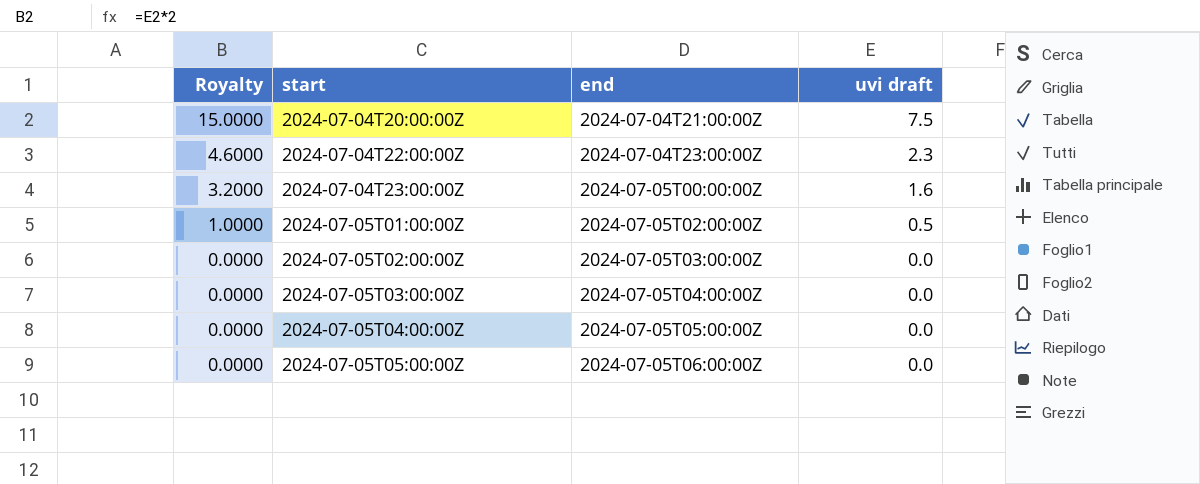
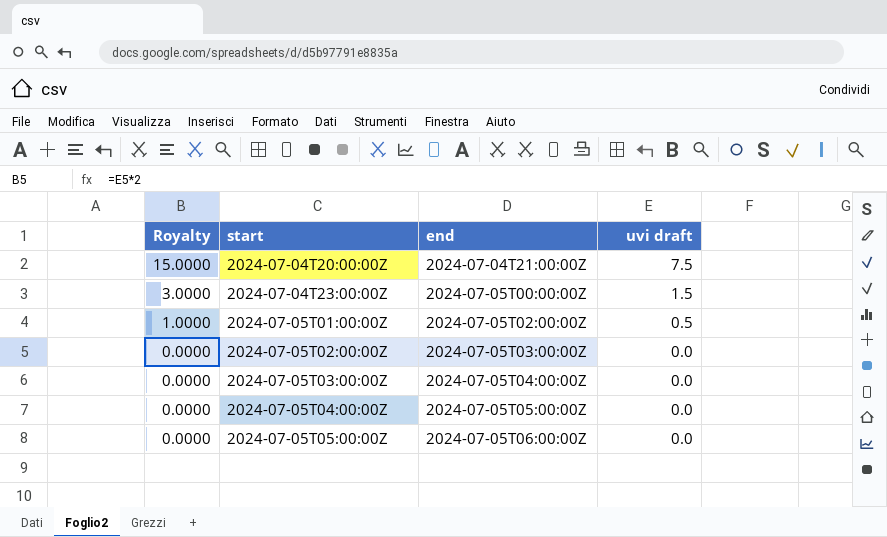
row 2024-07-04T22:00:00Z: 4.6000 | 2024-07-04T23:00:00Z | 2.3 -> none
2024-07-04T23:00:00Z | Royalty: 3.2000 -> 3.0000
2024-07-04T23:00:00Z | uvi draft: 1.6 -> 1.5

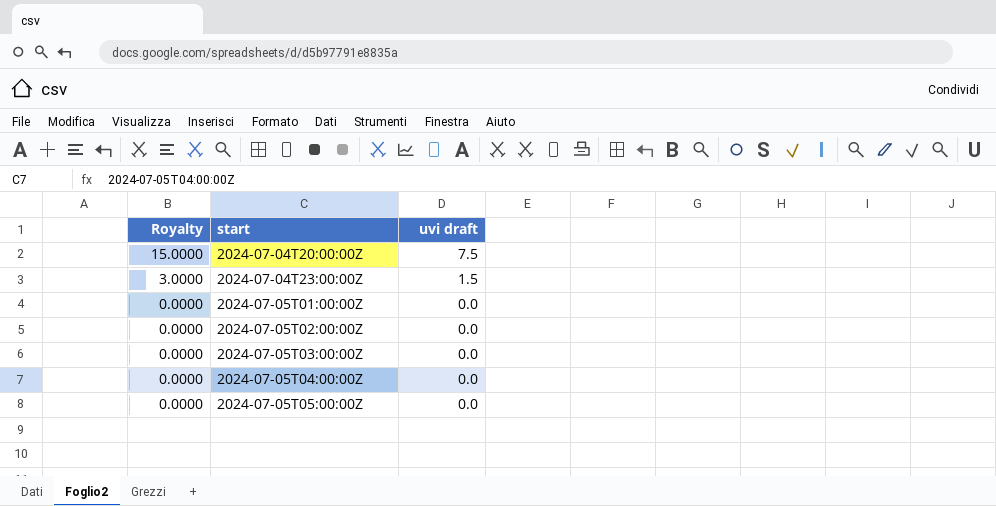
column end | position: 3 -> none
2024-07-05T01:00:00Z | Royalty: 1.0000 -> 0.0000
2024-07-05T01:00:00Z | uvi draft: 0.5 -> 0.0

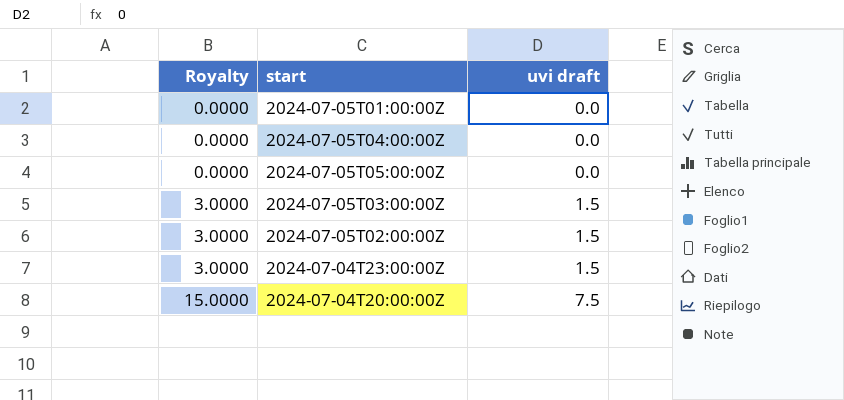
row order: Royalty descending -> Royalty ascending
2024-07-05T03:00:00Z | Royalty: 0.0000 -> 3.0000
2024-07-05T03:00:00Z | uvi draft: 0.0 -> 1.5
2024-07-05T02:00:00Z | Royalty: 0.0000 -> 3.0000
2024-07-05T02:00:00Z | uvi draft: 0.0 -> 1.5

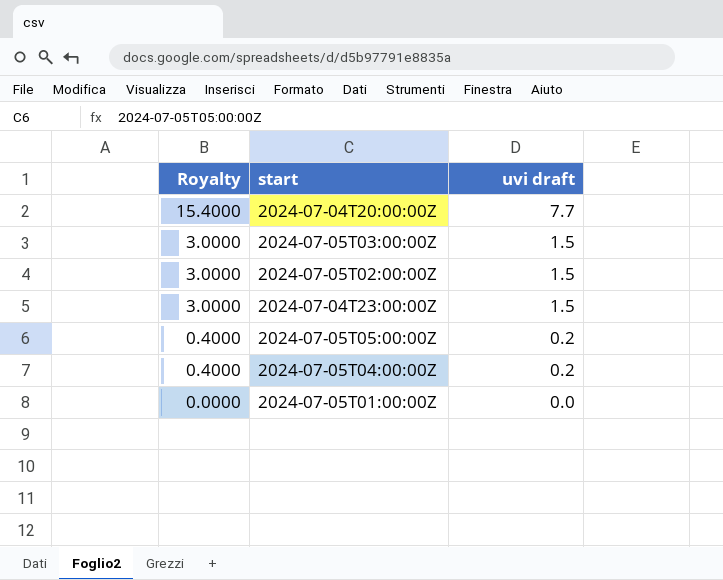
row order: Royalty ascending -> Royalty descending
2024-07-04T20:00:00Z | Royalty: 15.0000 -> 15.4000
2024-07-04T20:00:00Z | uvi draft: 7.5 -> 7.7
2024-07-05T05:00:00Z | Royalty: 0.0000 -> 0.4000
2024-07-05T05:00:00Z | uvi draft: 0.0 -> 0.2
2024-07-05T04:00:00Z | Royalty: 0.0000 -> 0.4000
2024-07-05T04:00:00Z | uvi draft: 0.0 -> 0.2

